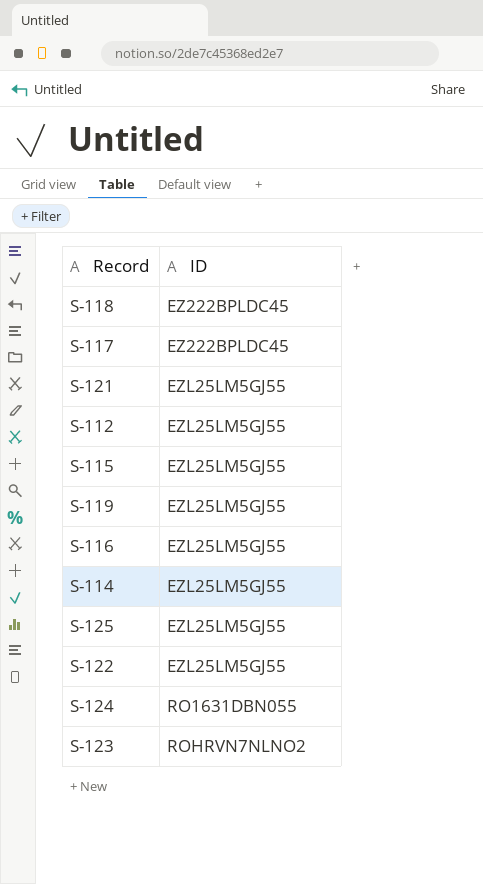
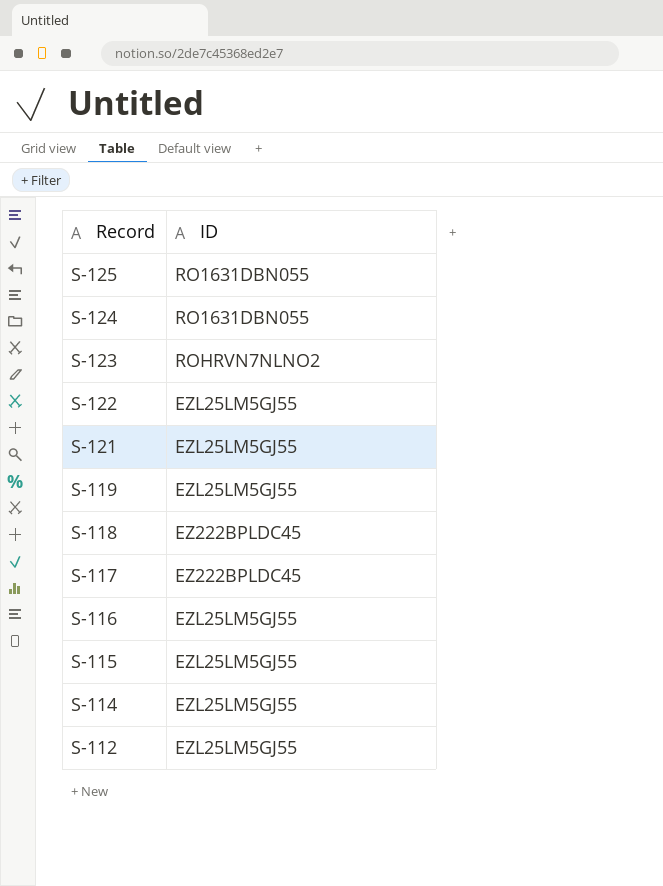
row order: ID ascending -> Record descending
S-125 | ID: EZL25LM5GJ55 -> RO1631DBN055

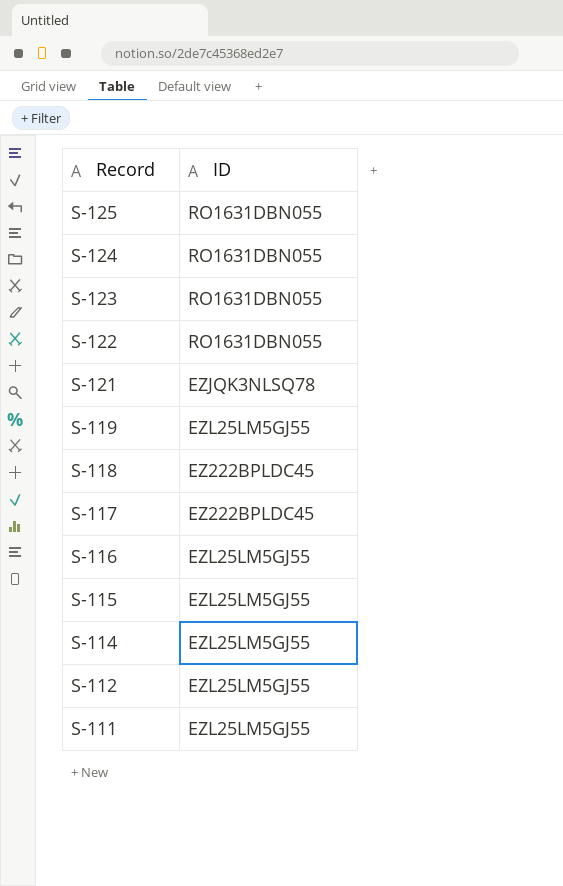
S-123 | ID: ROHRVN7NLNO2 -> RO1631DBN055
S-122 | ID: EZL25LM5GJ55 -> RO1631DBN055
S-121 | ID: EZL25LM5GJ55 -> EZJQK3NLSQ78
row S-111: none -> EZL25LM5GJ55

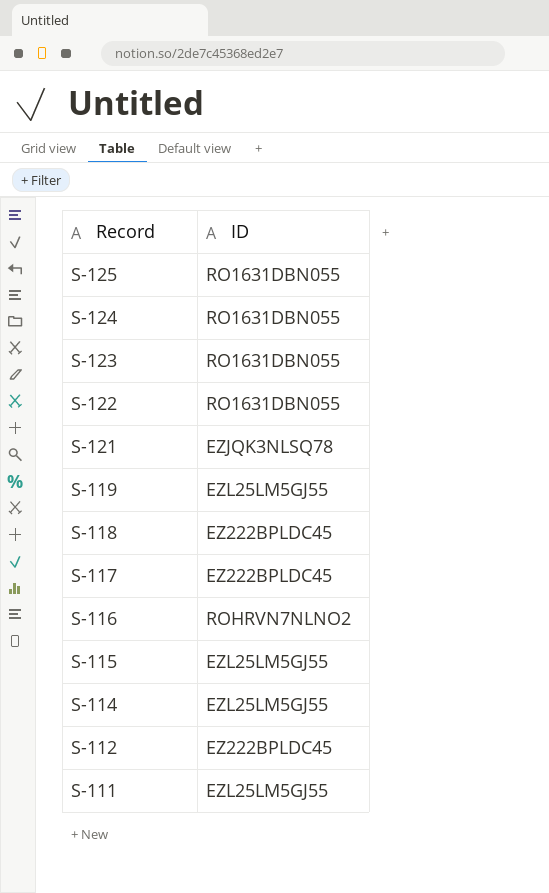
S-116 | ID: EZL25LM5GJ55 -> ROHRVN7NLNO2
S-112 | ID: EZL25LM5GJ55 -> EZ222BPLDC45

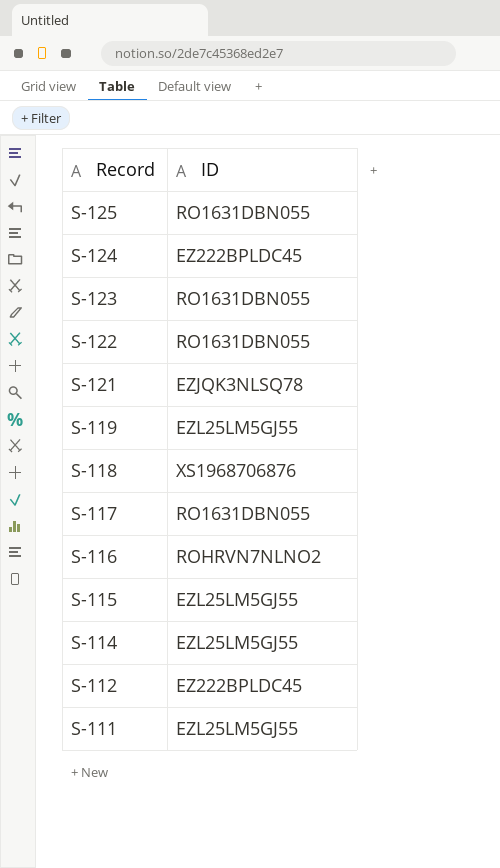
S-124 | ID: RO1631DBN055 -> EZ222BPLDC45
S-118 | ID: EZ222BPLDC45 -> XS1968706876
S-117 | ID: EZ222BPLDC45 -> RO1631DBN055

